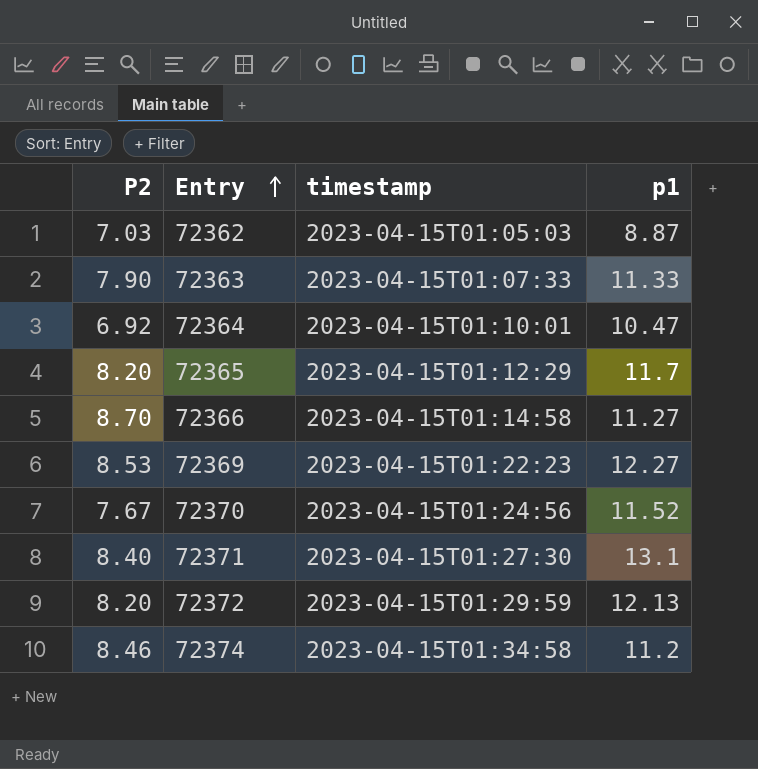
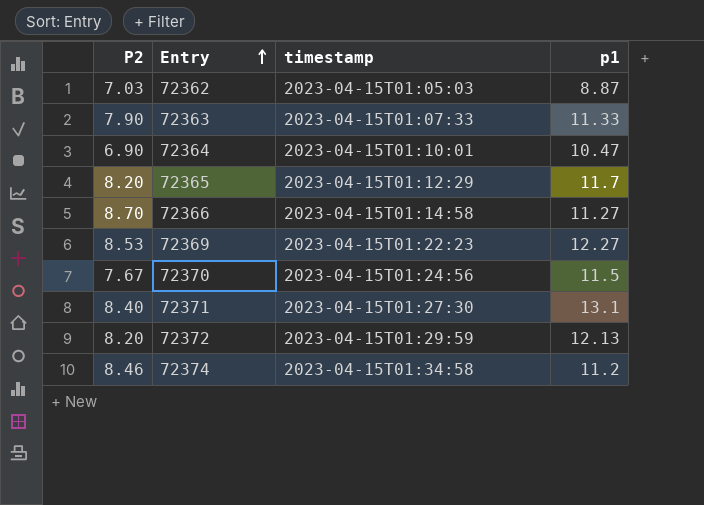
72364 | P2: 6.92 -> 6.90
72370 | p1: 11.52 -> 11.5

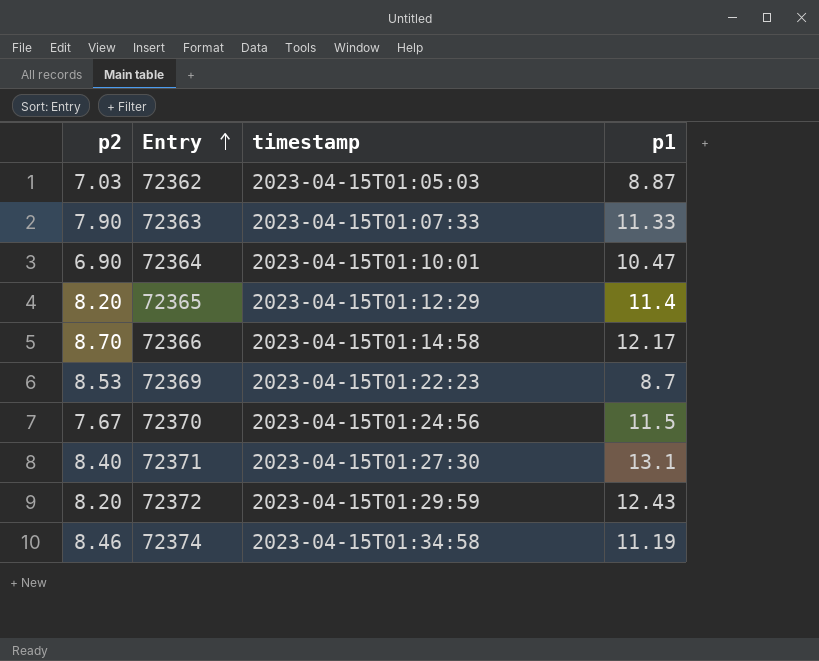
column name: P2 -> p2
72365 | p1: 11.7 -> 11.4
72366 | p1: 11.27 -> 12.17
72369 | p1: 12.27 -> 8.7
72372 | p1: 12.13 -> 12.43
72374 | p1: 11.2 -> 11.19

